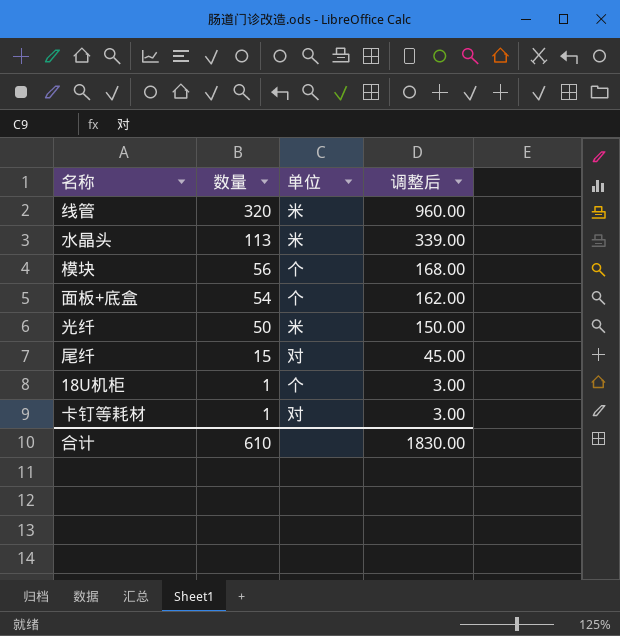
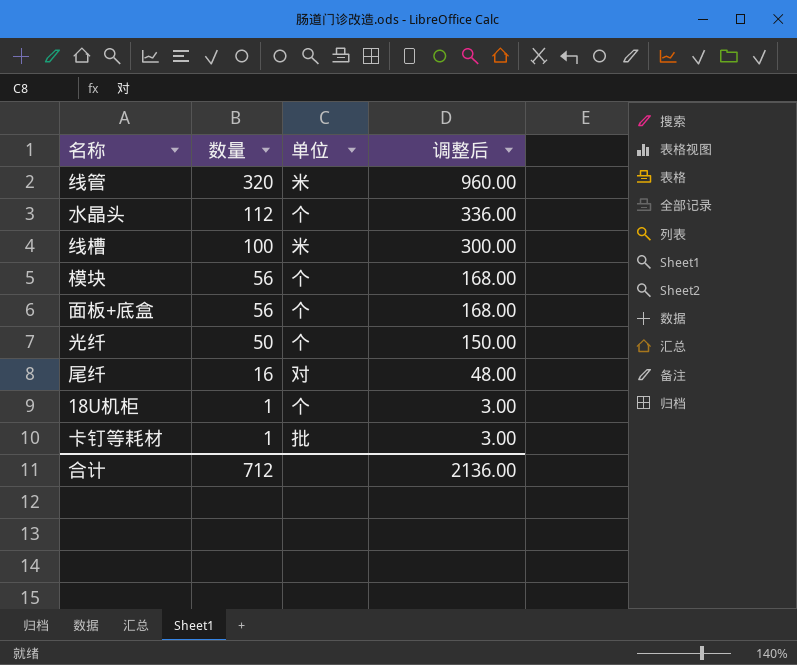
水晶头 | 数量: 113 -> 112
水晶头 | 单位: 米 -> 个
水晶头 | 调整后: 339.00 -> 336.00
row 线槽: none -> 100 | 米 | 300.00
面板+底盒 | 数量: 54 -> 56
面板+底盒 | 调整后: 162.00 -> 168.00
光纤 | 单位: 米 -> 个
尾纤 | 数量: 15 -> 16
尾纤 | 调整后: 45.00 -> 48.00
卡钉等耗材 | 单位: 对 -> 批
合计 | 数量: 610 -> 712
合计 | 调整后: 1830.00 -> 2136.00

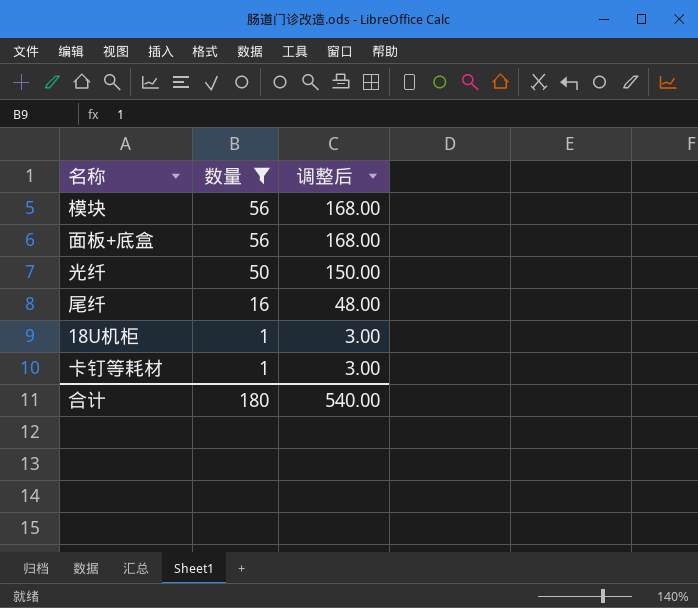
filter: none -> 数量 <= 56
column 单位 | position: 3 -> none
合计 | 数量: 712 -> 180
合计 | 调整后: 2136.00 -> 540.00

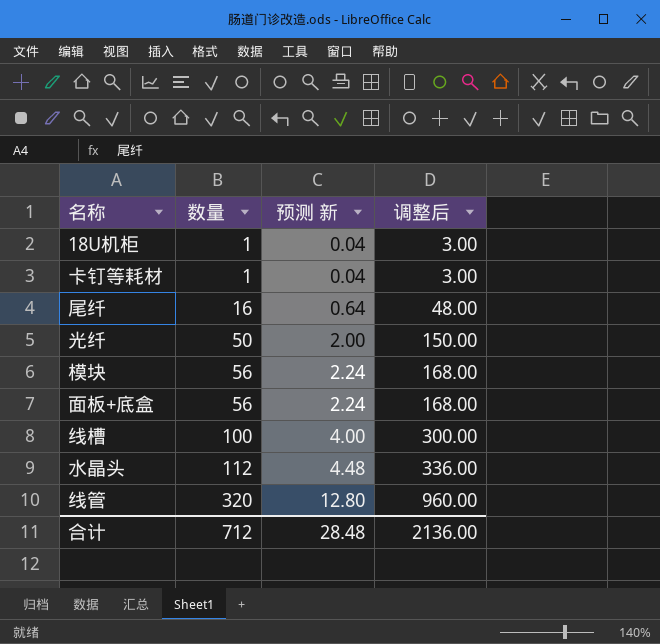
filter: 数量 <= 56 -> none
row order: 数量 descending -> 数量 ascending
column 预测 新 | formula: none -> [数量] * 0.04
合计 | 数量: 180 -> 712
合计 | 调整后: 540.00 -> 2136.00

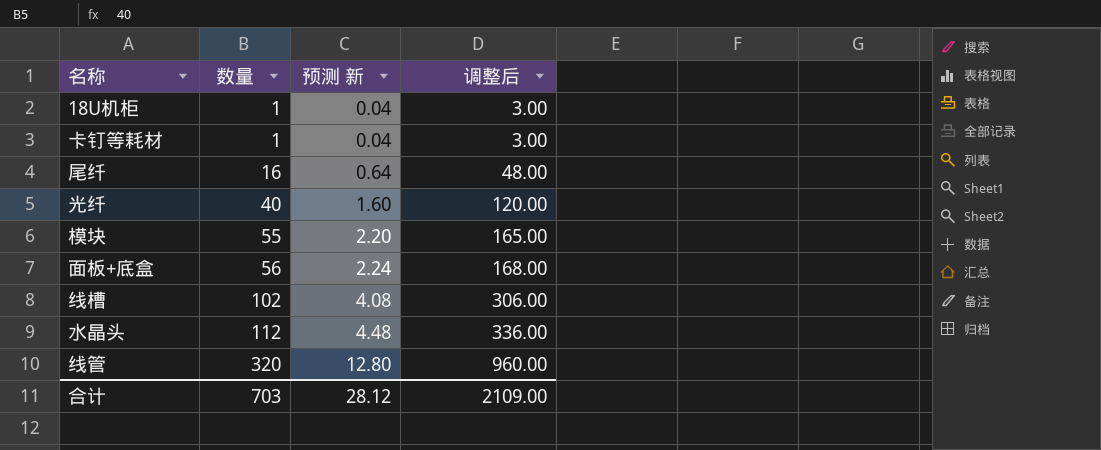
光纤 | 数量: 50 -> 40
光纤 | 预测 新: 2.00 -> 1.60
光纤 | 调整后: 150.00 -> 120.00
模块 | 数量: 56 -> 55
模块 | 预测 新: 2.24 -> 2.20
模块 | 调整后: 168.00 -> 165.00
线槽 | 数量: 100 -> 102
线槽 | 预测 新: 4.00 -> 4.08
线槽 | 调整后: 300.00 -> 306.00
合计 | 数量: 712 -> 703
合计 | 预测 新: 28.48 -> 28.12
合计 | 调整后: 2136.00 -> 2109.00

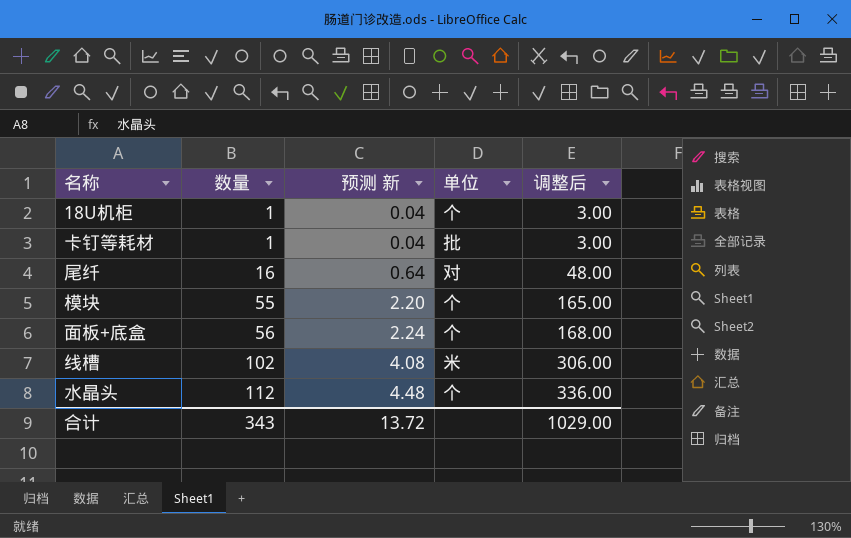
column 单位 | position: none -> 4
row 光纤: 40 | 1.60 | 120.00 -> none
row 线管: 320 | 12.80 | 960.00 -> none
合计 | 数量: 703 -> 343
合计 | 预测 新: 28.12 -> 13.72
合计 | 调整后: 2109.00 -> 1029.00

